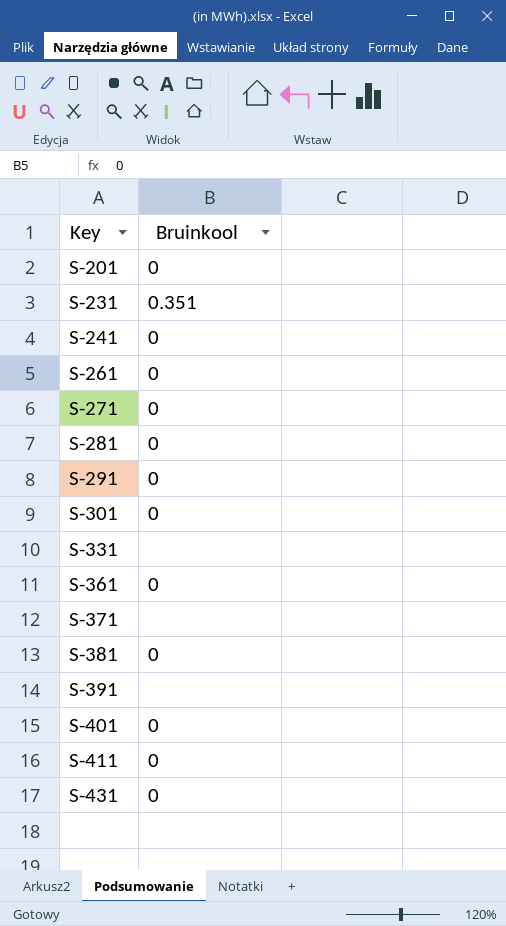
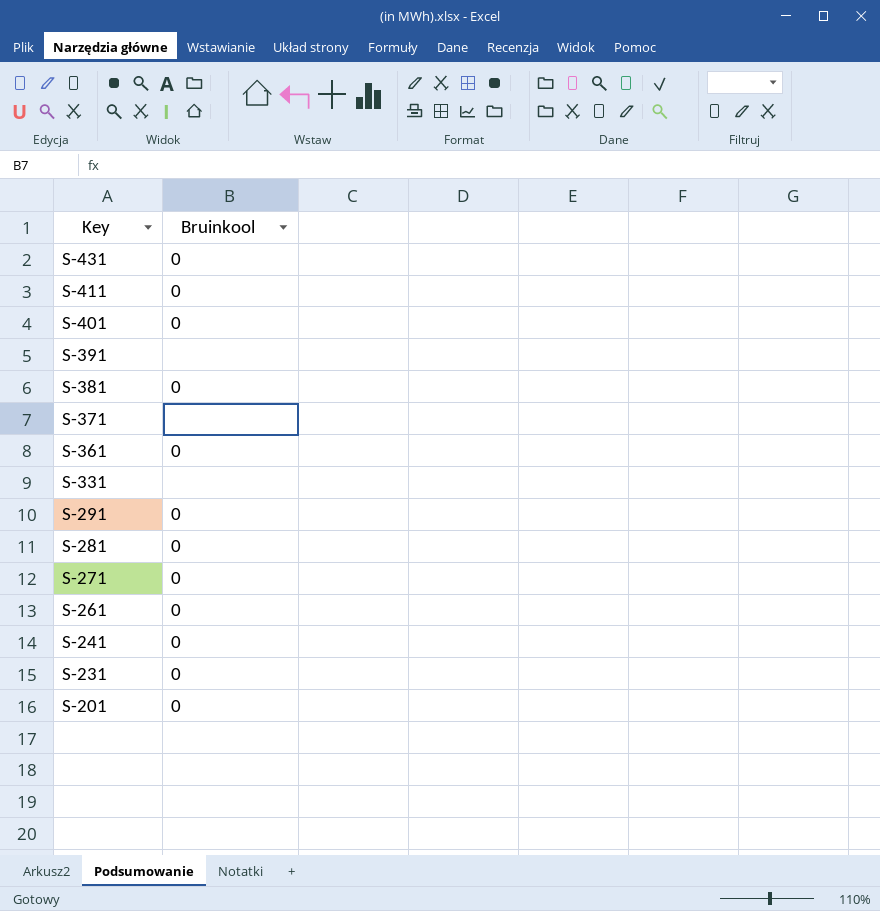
row order: Key ascending -> Key descending
row S-301: 0 -> none
S-231 | Bruinkool: 0.351 -> 0

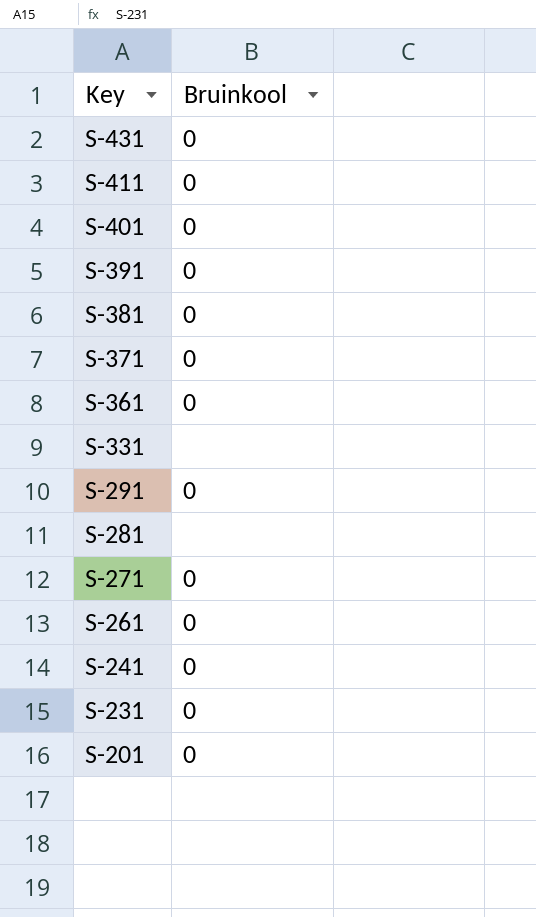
S-391 | Bruinkool: none -> 0
S-371 | Bruinkool: none -> 0
S-281 | Bruinkool: 0 -> none

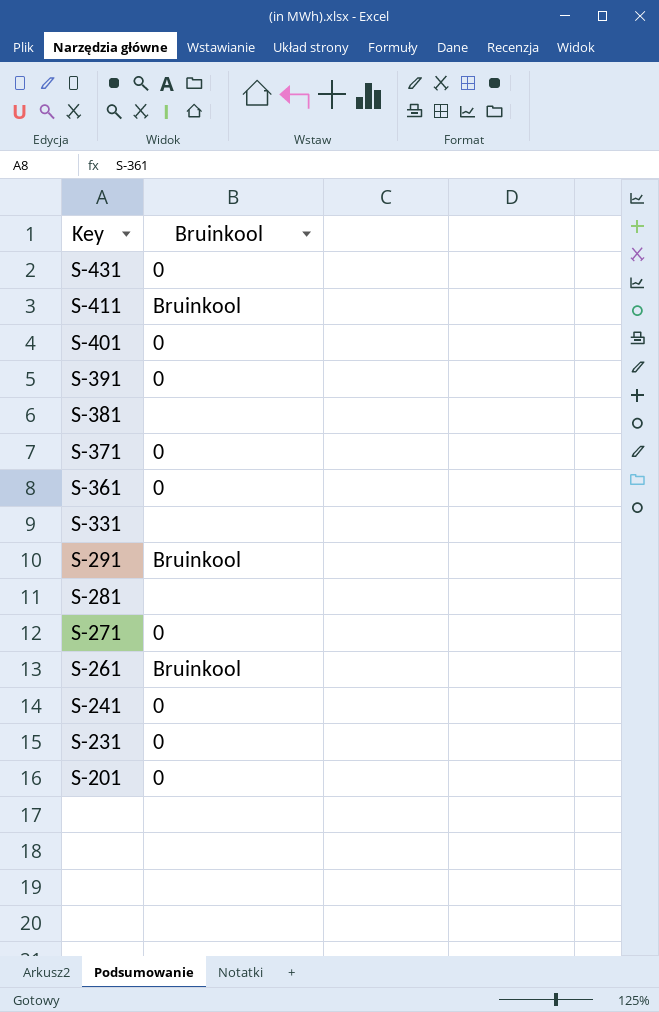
S-411 | Bruinkool: 0 -> Bruinkool
S-381 | Bruinkool: 0 -> none
S-291 | Bruinkool: 0 -> Bruinkool
S-261 | Bruinkool: 0 -> Bruinkool

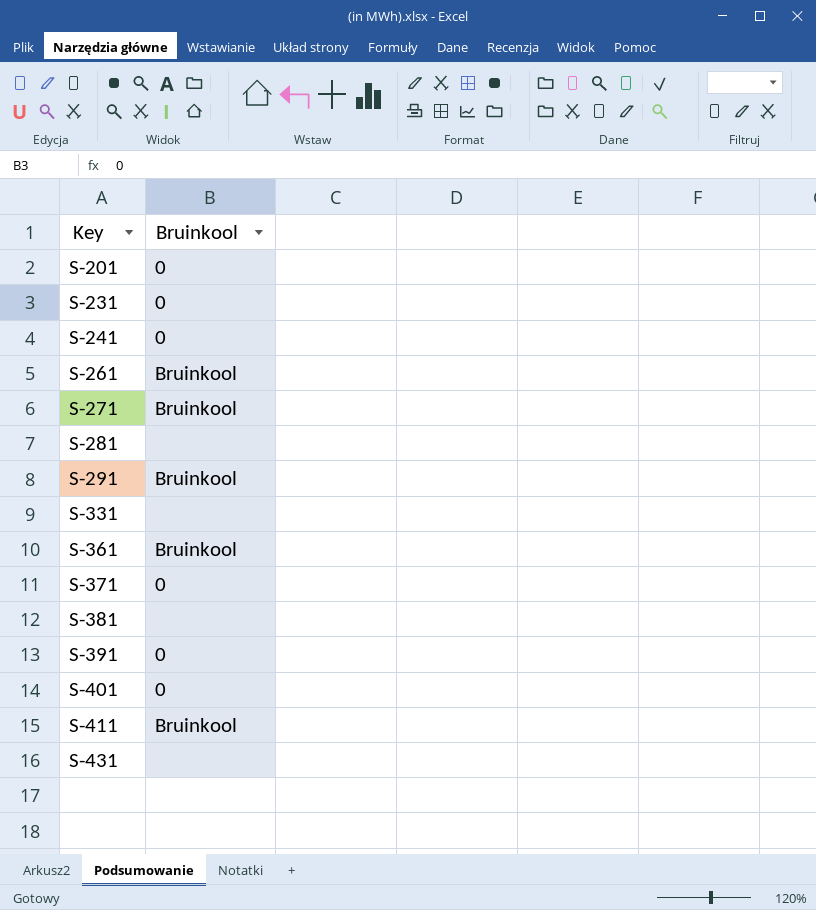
row order: Key descending -> Key ascending
S-271 | Bruinkool: 0 -> Bruinkool
S-361 | Bruinkool: 0 -> Bruinkool
S-431 | Bruinkool: 0 -> none

